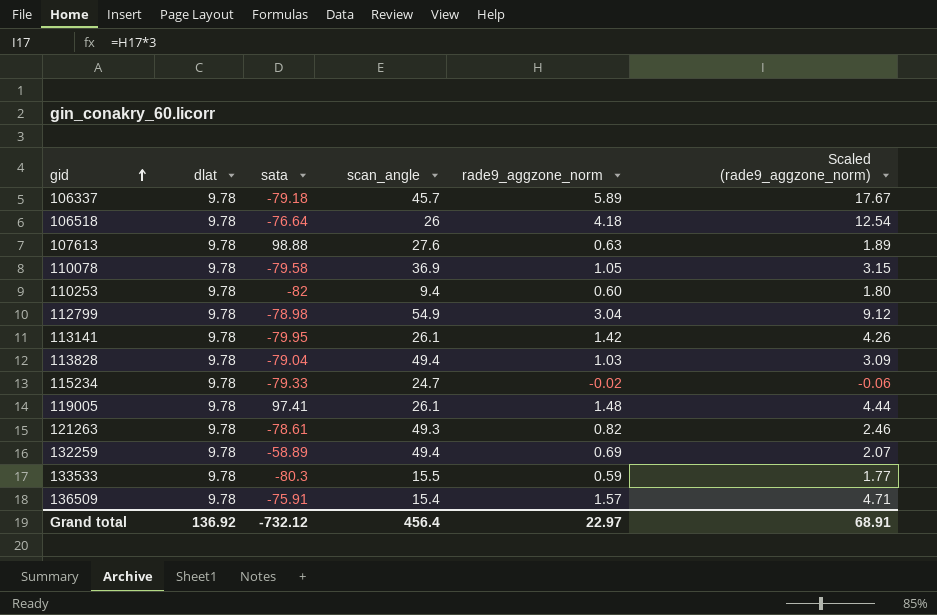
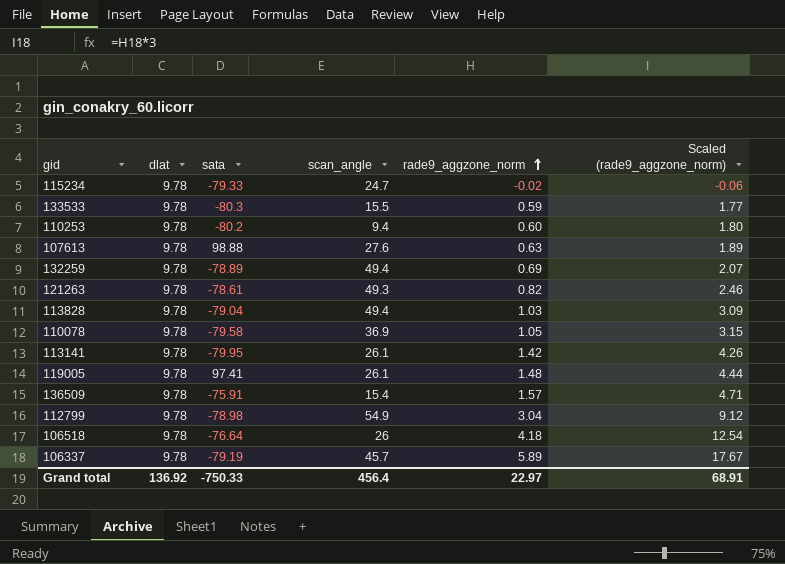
row order: gid ascending -> rade9_aggzone_norm ascending
110253 | sata: -82 -> -80.2
132259 | sata: -58.89 -> -78.89
106337 | sata: -79.18 -> -79.19
Grand total | sata: -732.12 -> -750.33

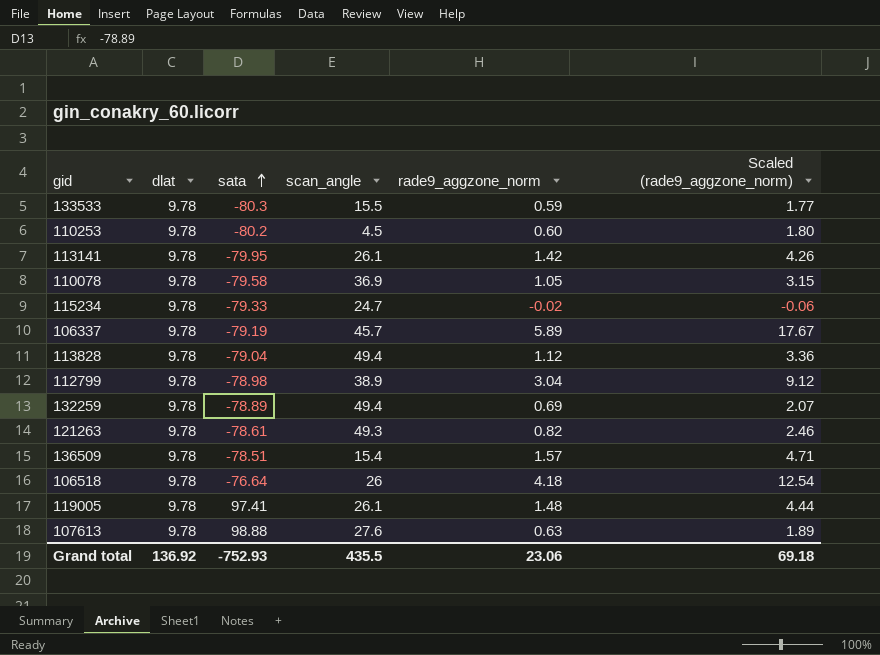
row order: rade9_aggzone_norm ascending -> sata ascending
110253 | scan_angle: 9.4 -> 4.5
113828 | rade9_aggzone_norm: 1.03 -> 1.12
113828 | Scaled (rade9_aggzone_norm): 3.09 -> 3.36
112799 | scan_angle: 54.9 -> 38.9
136509 | sata: -75.91 -> -78.51
Grand total | sata: -750.33 -> -752.93
Grand total | scan_angle: 456.4 -> 435.5
Grand total | rade9_aggzone_norm: 22.97 -> 23.06
Grand total | Scaled (rade9_aggzone_norm): 68.91 -> 69.18

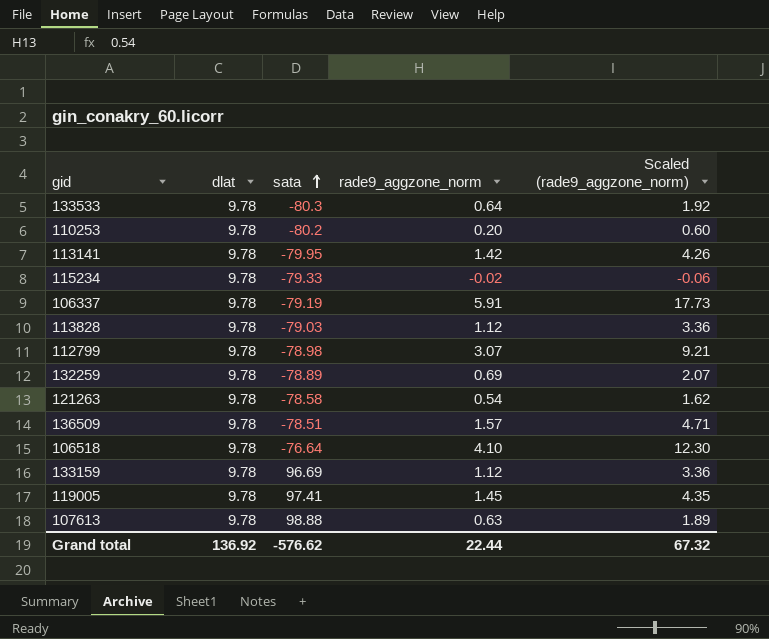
column scan_angle | position: 4 -> none
row 110078: 9.78 | -79.58 | 36.9 | 1.05 | 3.15 -> none
133533 | rade9_aggzone_norm: 0.59 -> 0.64
133533 | Scaled (rade9_aggzone_norm): 1.77 -> 1.92
110253 | rade9_aggzone_norm: 0.60 -> 0.20
110253 | Scaled (rade9_aggzone_norm): 1.80 -> 0.60
106337 | rade9_aggzone_norm: 5.89 -> 5.91
106337 | Scaled (rade9_aggzone_norm): 17.67 -> 17.73
113828 | sata: -79.04 -> -79.03
112799 | rade9_aggzone_norm: 3.04 -> 3.07
112799 | Scaled (rade9_aggzone_norm): 9.12 -> 9.21
121263 | sata: -78.61 -> -78.58
121263 | rade9_aggzone_norm: 0.82 -> 0.54
121263 | Scaled (rade9_aggzone_norm): 2.46 -> 1.62
106518 | rade9_aggzone_norm: 4.18 -> 4.10
106518 | Scaled (rade9_aggzone_norm): 12.54 -> 12.30
row 133159: none -> 9.78 | 96.69 | 1.12 | 3.36
119005 | rade9_aggzone_norm: 1.48 -> 1.45
119005 | Scaled (rade9_aggzone_norm): 4.44 -> 4.35
Grand total | sata: -752.93 -> -576.62
Grand total | rade9_aggzone_norm: 23.06 -> 22.44
Grand total | Scaled (rade9_aggzone_norm): 69.18 -> 67.32

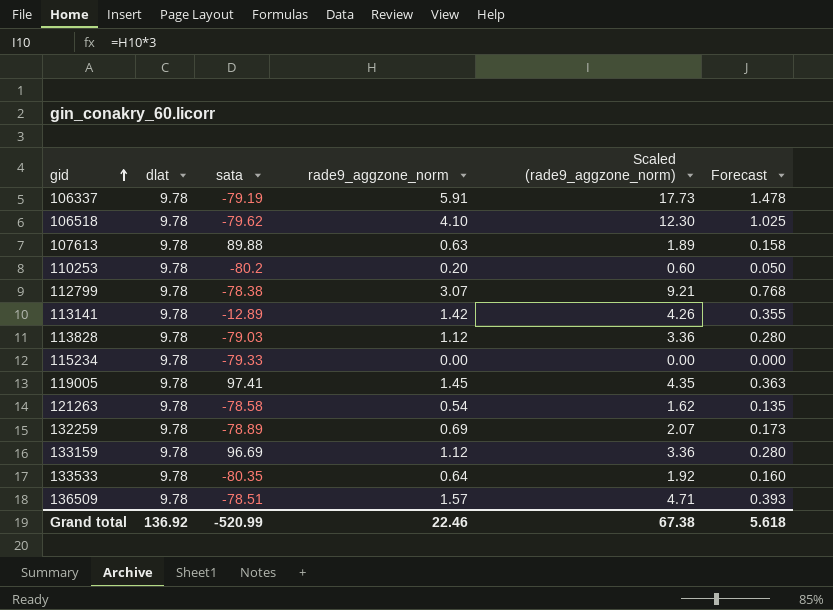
row order: sata ascending -> gid ascending
column Forecast | formula: none -> [rade9_aggzone_norm] * 0.25
106518 | sata: -76.64 -> -79.62
107613 | sata: 98.88 -> 89.88
112799 | sata: -78.98 -> -78.38
113141 | sata: -79.95 -> -12.89
115234 | rade9_aggzone_norm: -0.02 -> 0.00
115234 | Scaled (rade9_aggzone_norm): -0.06 -> 0.00
133533 | sata: -80.3 -> -80.35
Grand total | sata: -576.62 -> -520.99
Grand total | rade9_aggzone_norm: 22.44 -> 22.46
Grand total | Scaled (rade9_aggzone_norm): 67.32 -> 67.38

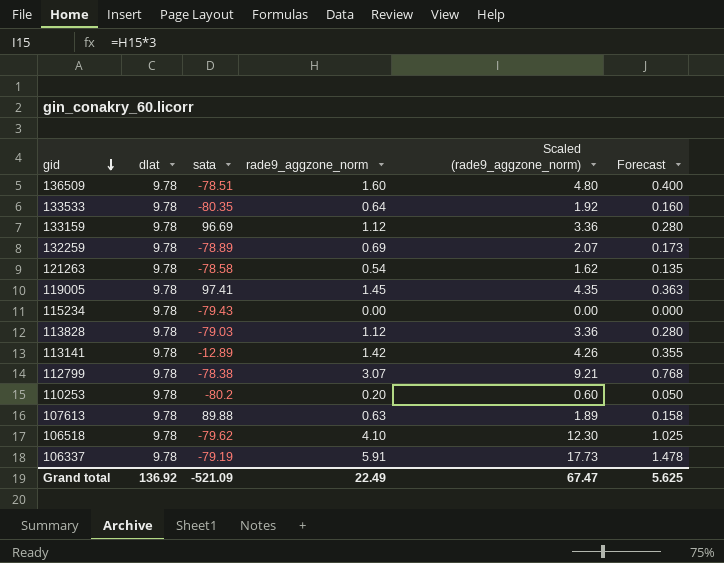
row order: gid ascending -> gid descending
136509 | rade9_aggzone_norm: 1.57 -> 1.60
136509 | Scaled (rade9_aggzone_norm): 4.71 -> 4.80
136509 | Forecast: 0.393 -> 0.400
115234 | sata: -79.33 -> -79.43
Grand total | sata: -520.99 -> -521.09
Grand total | rade9_aggzone_norm: 22.46 -> 22.49
Grand total | Scaled (rade9_aggzone_norm): 67.38 -> 67.47
Grand total | Forecast: 5.618 -> 5.625

